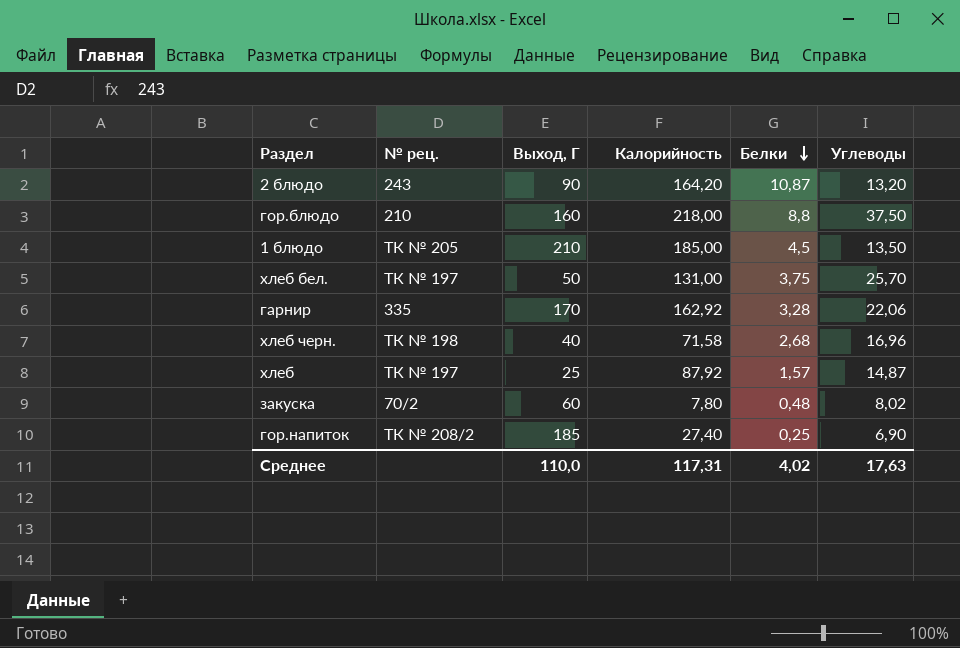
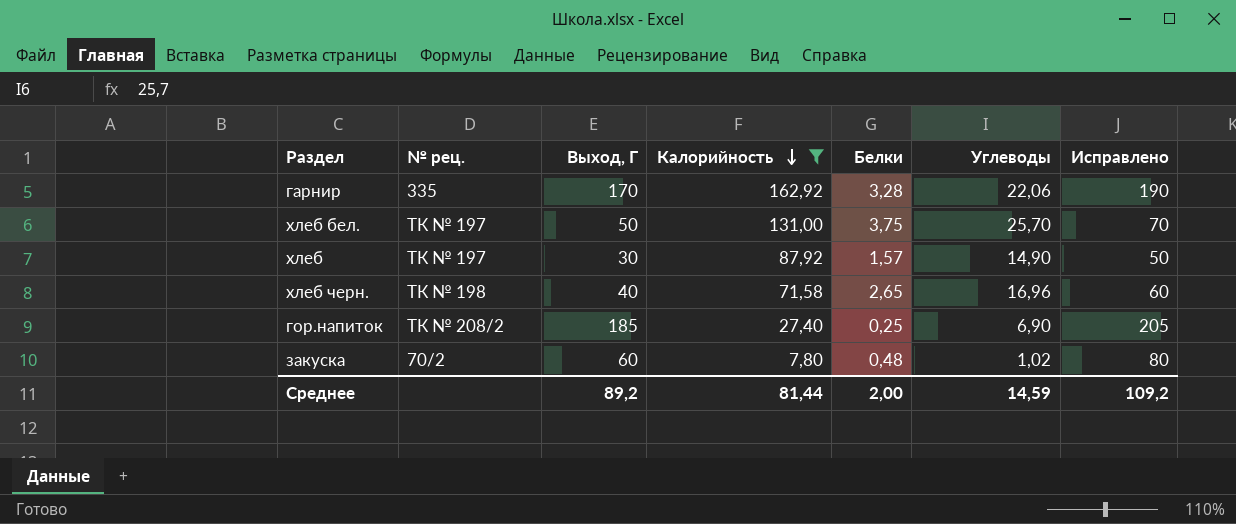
filter: none -> Калорийность <= 162,92
row order: Белки descending -> Калорийность descending
column Исправлено | formula: none -> [Выход, Г] + 20
хлеб | Выход, Г: 25 -> 30
хлеб | Углеводы: 14,87 -> 14,90
хлеб черн. | Белки: 2,68 -> 2,65
закуска | Углеводы: 8,02 -> 1,02
Среднее | Выход, Г: 110,0 -> 89,2
Среднее | Калорийность: 117,31 -> 81,44
Среднее | Белки: 4,02 -> 2,00
Среднее | Углеводы: 17,63 -> 14,59

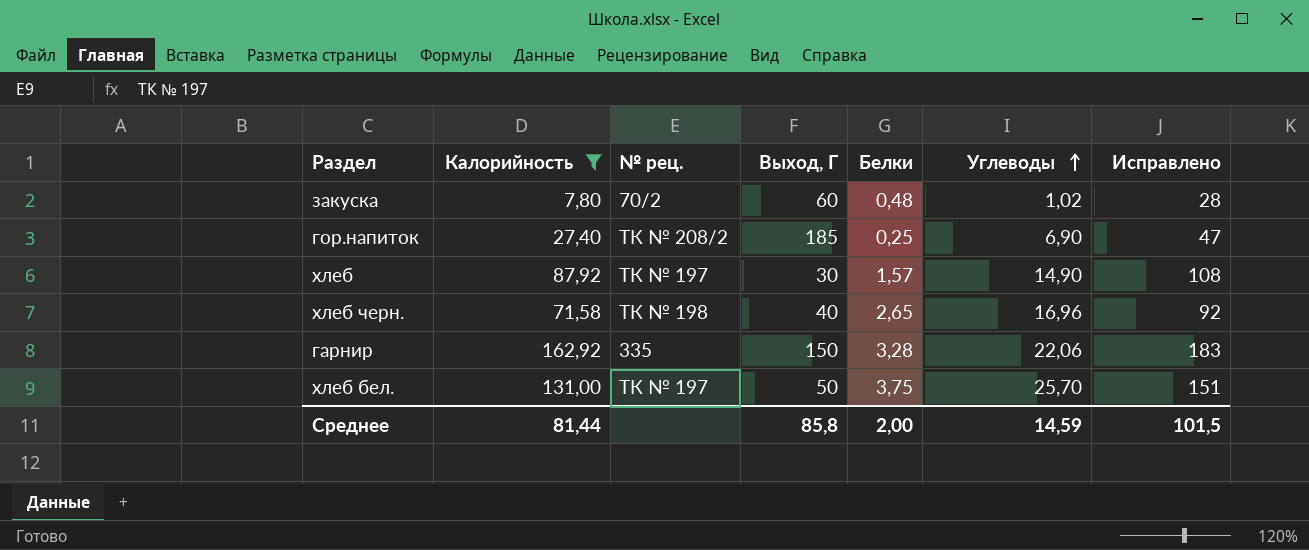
row order: Калорийность descending -> Углеводы ascending
column Калорийность | position: 4 -> 2
column Исправлено | formula: [Выход, Г] + 20 -> [Калорийность] + 20
гарнир | Выход, Г: 170 -> 150
Среднее | Выход, Г: 89,2 -> 85,8
Среднее | Исправлено: 109,2 -> 101,5

